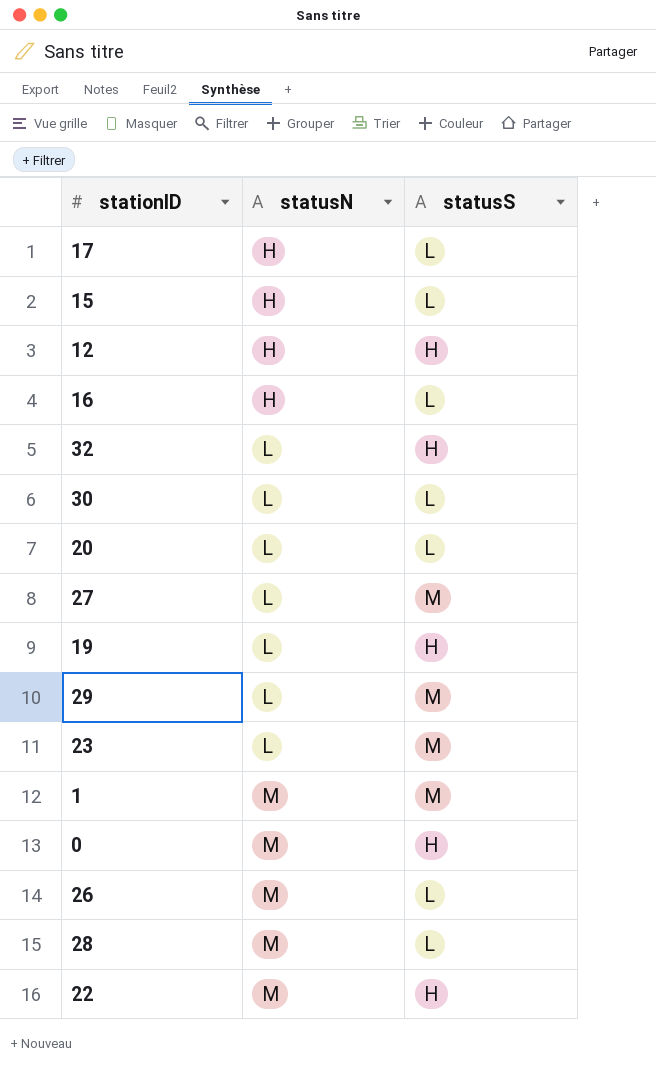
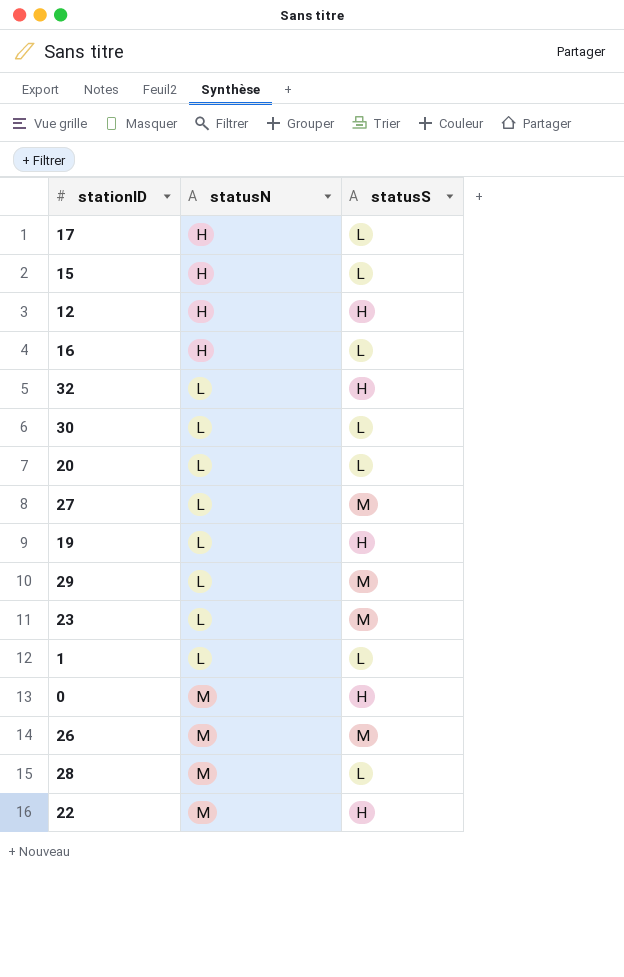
1 | statusN: M -> L
1 | statusS: M -> L
26 | statusS: L -> M

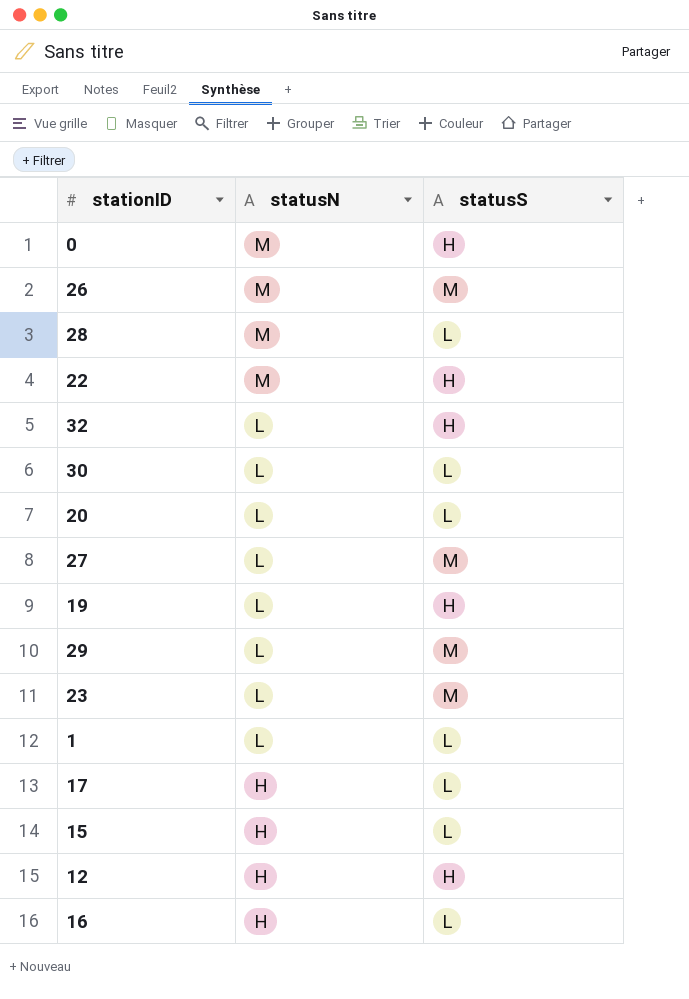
row order: statusN ascending -> statusN descending

